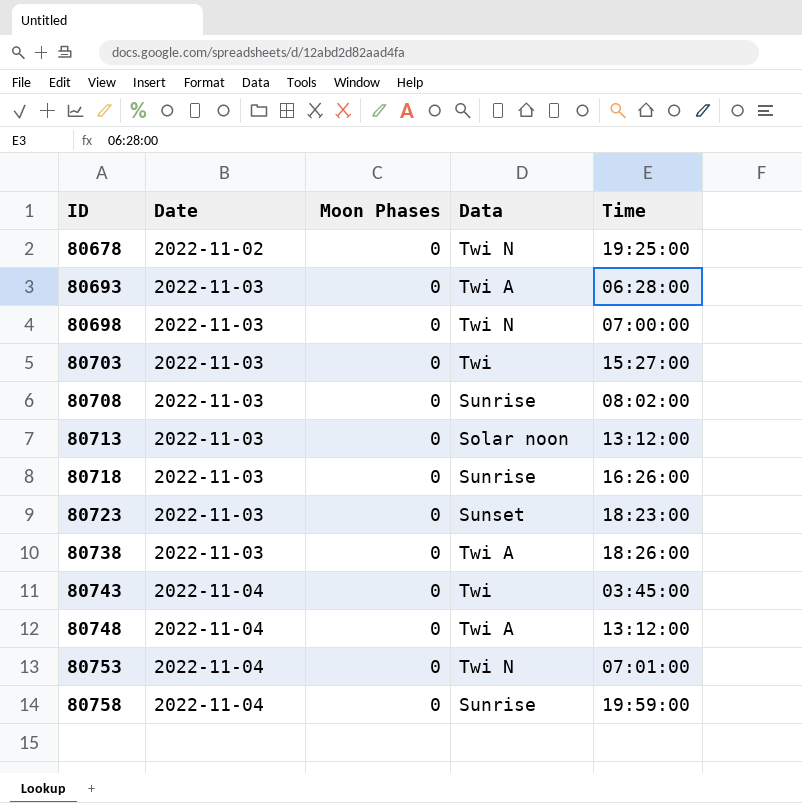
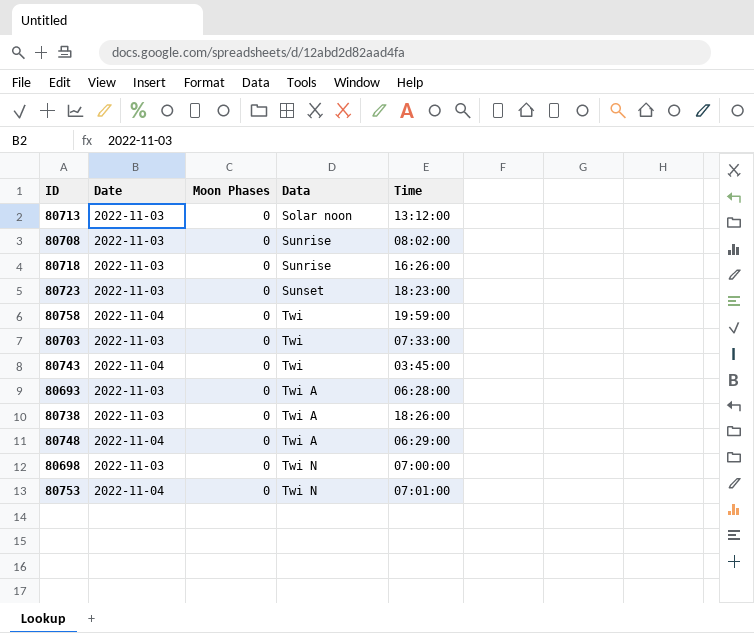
row order: ID ascending -> Data ascending
row 80678: 2022-11-02 | 0 | Twi N | 19:25:00 -> none
80758 | Data: Sunrise -> Twi
80703 | Time: 15:27:00 -> 07:33:00
80748 | Time: 13:12:00 -> 06:29:00

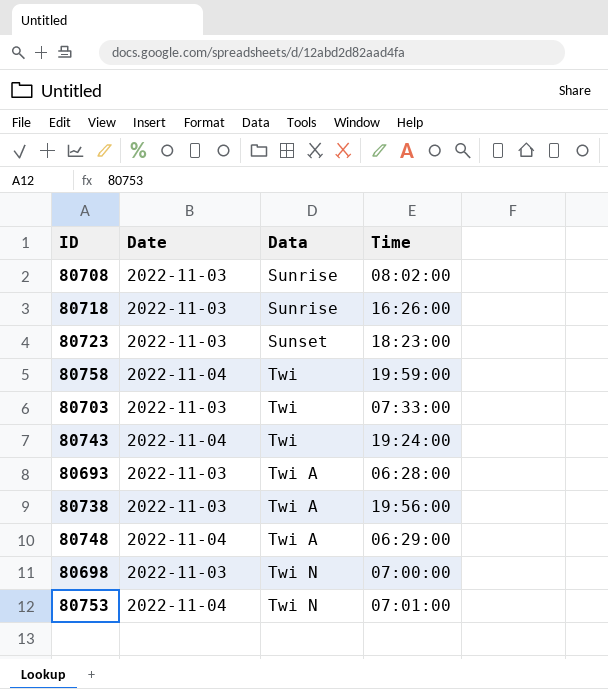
column Moon Phases | position: 3 -> none
row 80713: 2022-11-03 | 0 | Solar noon | 13:12:00 -> none
80743 | Time: 03:45:00 -> 19:24:00
80738 | Time: 18:26:00 -> 19:56:00

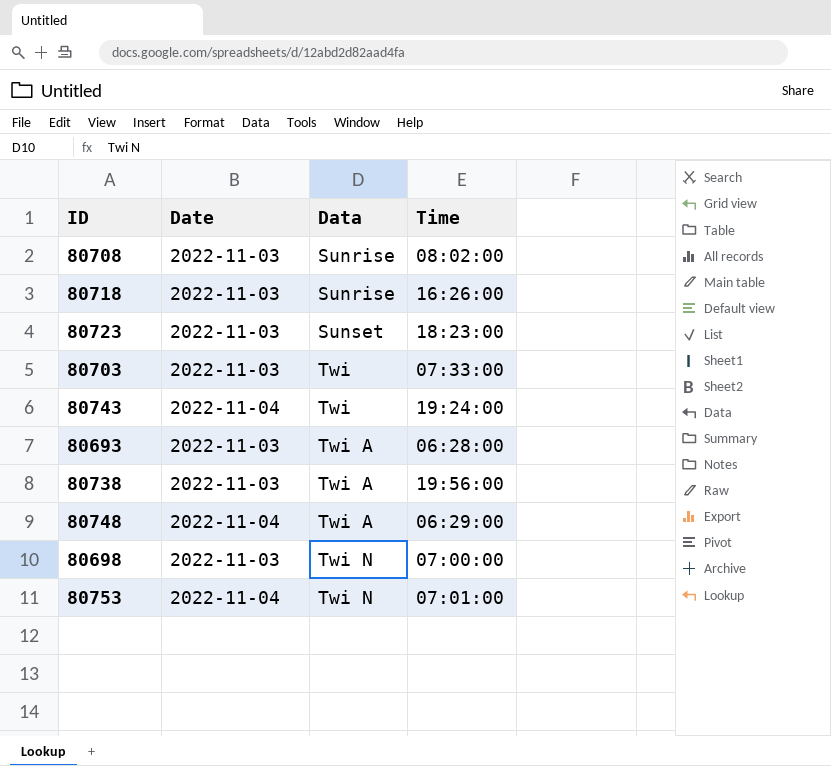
row 80758: 2022-11-04 | Twi | 19:59:00 -> none

